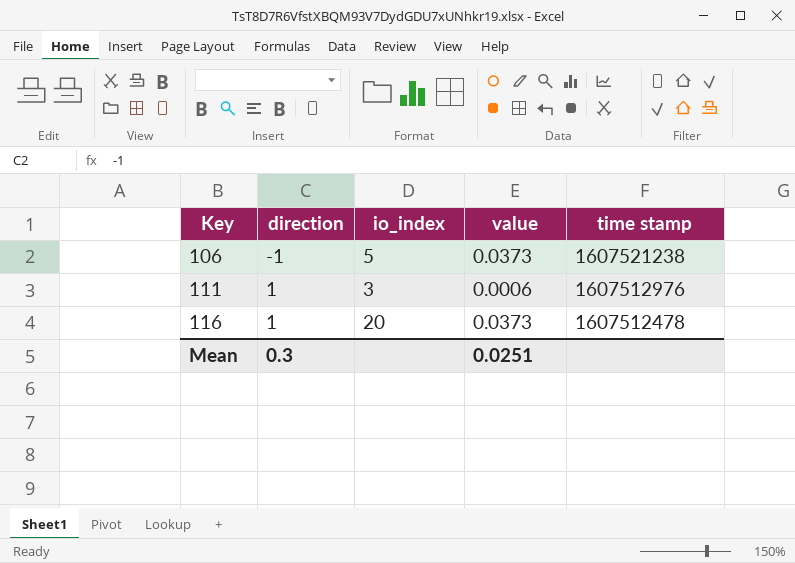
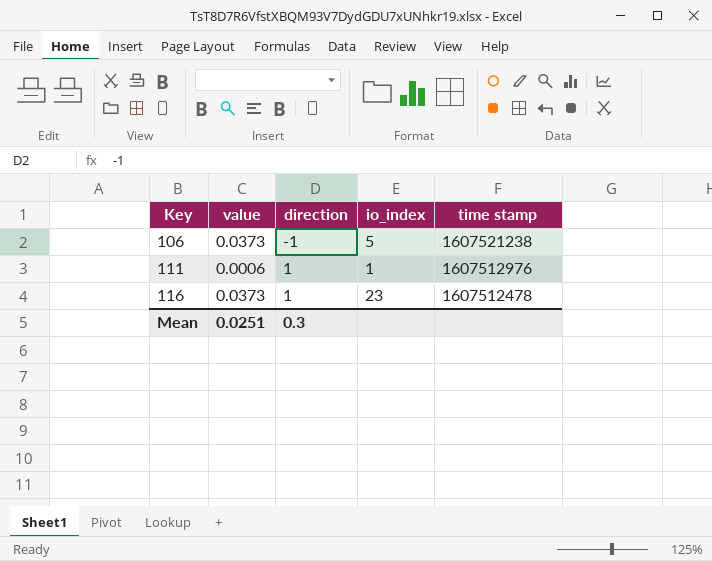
column value | position: 4 -> 2
111 | io_index: 3 -> 1
116 | io_index: 20 -> 23

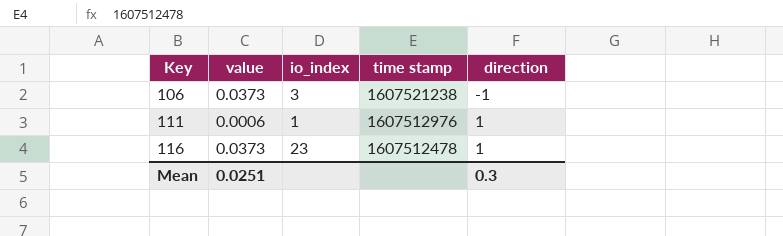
column direction | position: 3 -> 5
106 | io_index: 5 -> 3

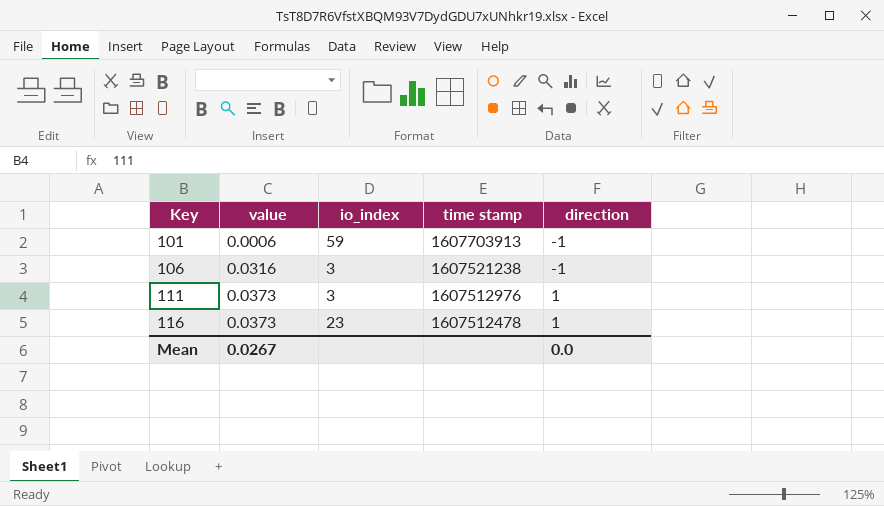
row 101: none -> 0.0006 | 59 | 1607703913 | -1
106 | value: 0.0373 -> 0.0316
111 | value: 0.0006 -> 0.0373
111 | io_index: 1 -> 3
Mean | value: 0.0251 -> 0.0267
Mean | direction: 0.3 -> 0.0

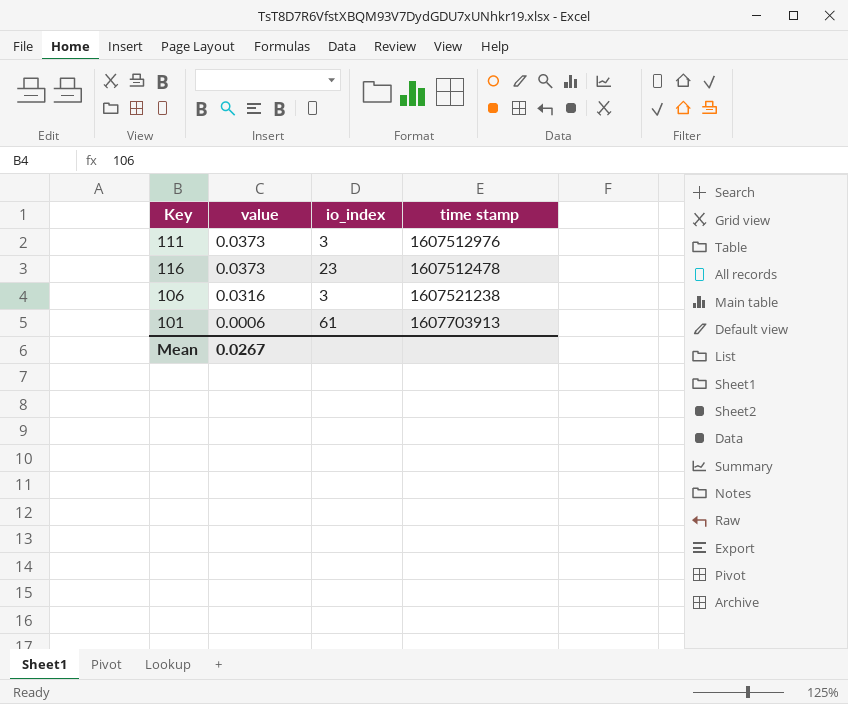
row order: Key ascending -> value descending
column direction | position: 5 -> none
101 | io_index: 59 -> 61

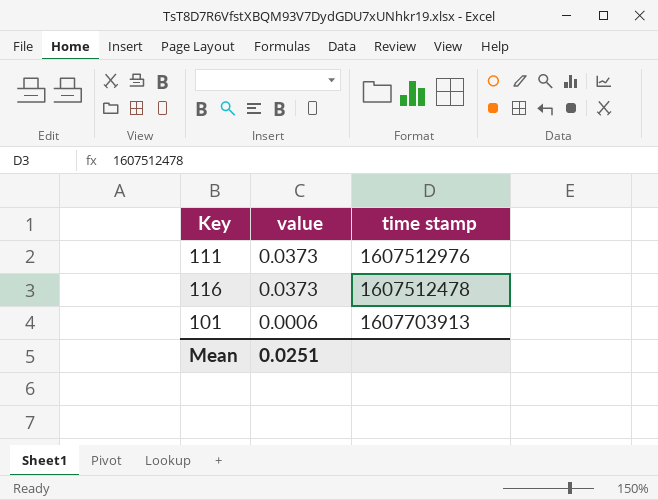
column io_index | position: 3 -> none
row 106: 0.0316 | 3 | 1607521238 -> none
Mean | value: 0.0267 -> 0.0251

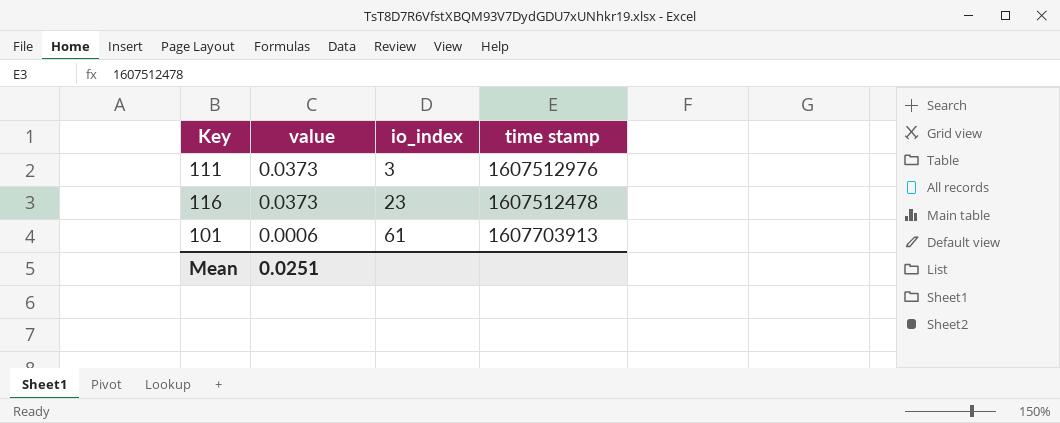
column io_index | position: none -> 3

